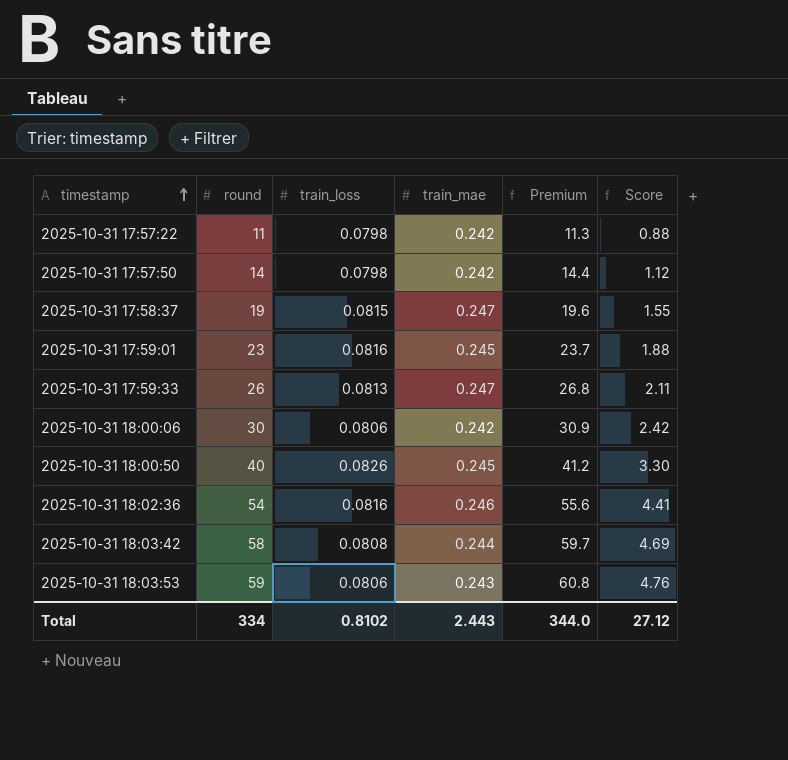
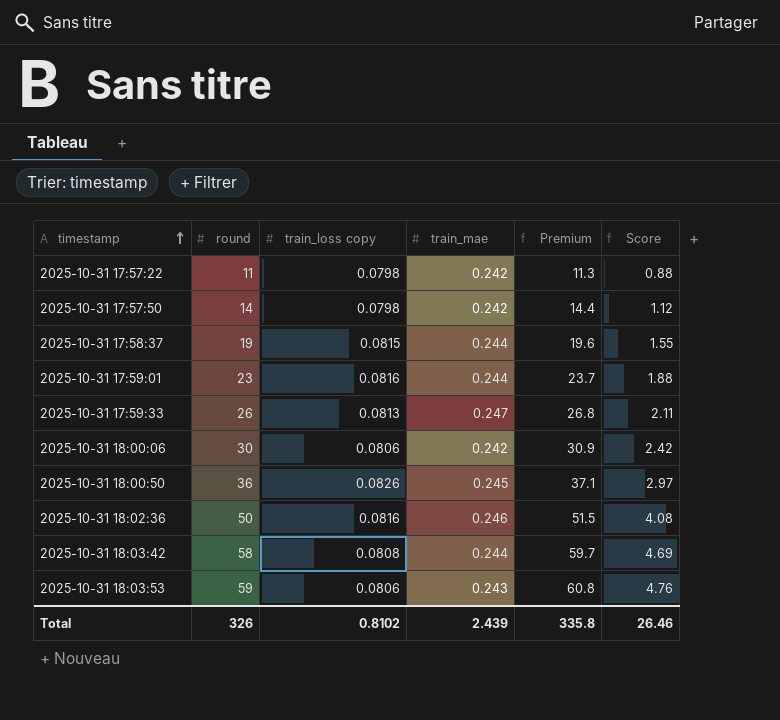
column name: train_loss -> train_loss copy
2025-10-31 17:58:37 | train_mae: 0.247 -> 0.244
2025-10-31 17:59:01 | train_mae: 0.245 -> 0.244
2025-10-31 18:00:50 | round: 40 -> 36
2025-10-31 18:00:50 | Premium: 41.2 -> 37.1
2025-10-31 18:00:50 | Score: 3.30 -> 2.97
2025-10-31 18:02:36 | round: 54 -> 50
2025-10-31 18:02:36 | Premium: 55.6 -> 51.5
2025-10-31 18:02:36 | Score: 4.41 -> 4.08
Total | round: 334 -> 326
Total | train_mae: 2.443 -> 2.439
Total | Premium: 344.0 -> 335.8
Total | Score: 27.12 -> 26.46

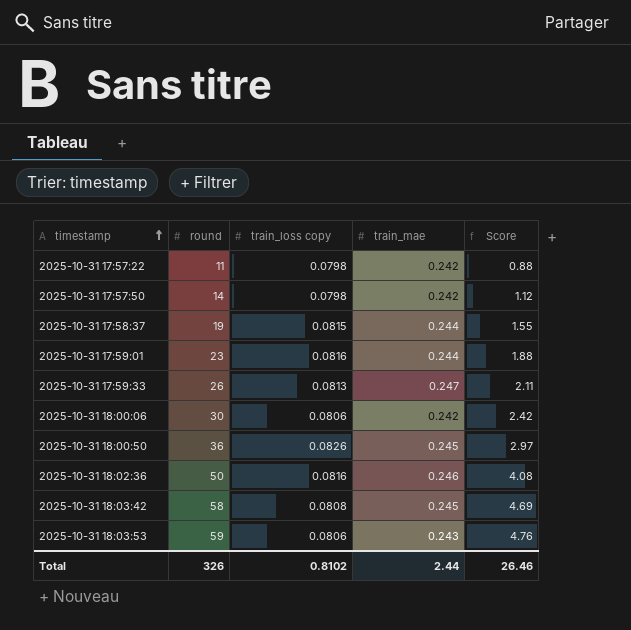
column Premium | formula: [round] * 1.03 -> none
2025-10-31 18:03:42 | train_mae: 0.244 -> 0.245
Total | train_mae: 2.439 -> 2.44

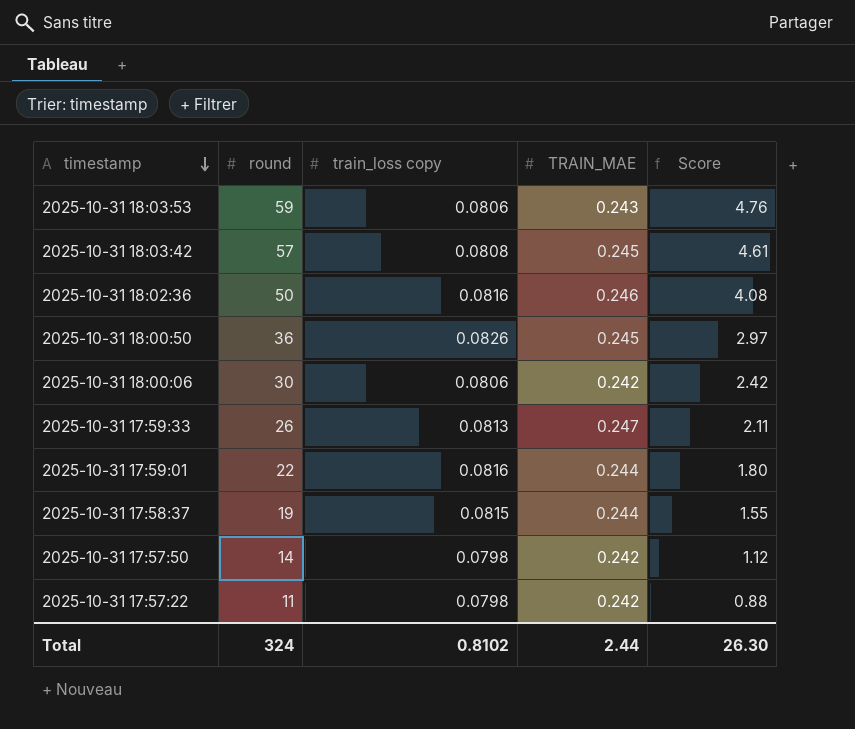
row order: timestamp ascending -> timestamp descending
column name: train_mae -> TRAIN_MAE
2025-10-31 18:03:42 | round: 58 -> 57
2025-10-31 18:03:42 | Score: 4.69 -> 4.61
2025-10-31 17:59:01 | round: 23 -> 22
2025-10-31 17:59:01 | Score: 1.88 -> 1.80
Total | round: 326 -> 324
Total | Score: 26.46 -> 26.30

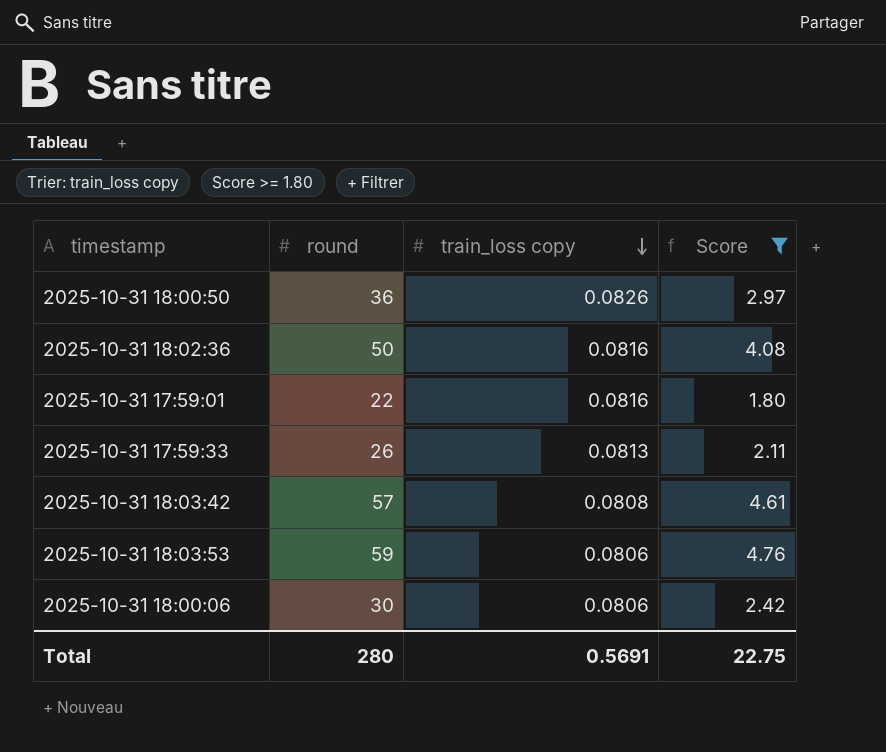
filter: none -> Score >= 1.80
row order: timestamp descending -> train_loss copy descending
column TRAIN_MAE | position: 4 -> none
Total | round: 324 -> 280
Total | train_loss copy: 0.8102 -> 0.5691
Total | Score: 26.30 -> 22.75

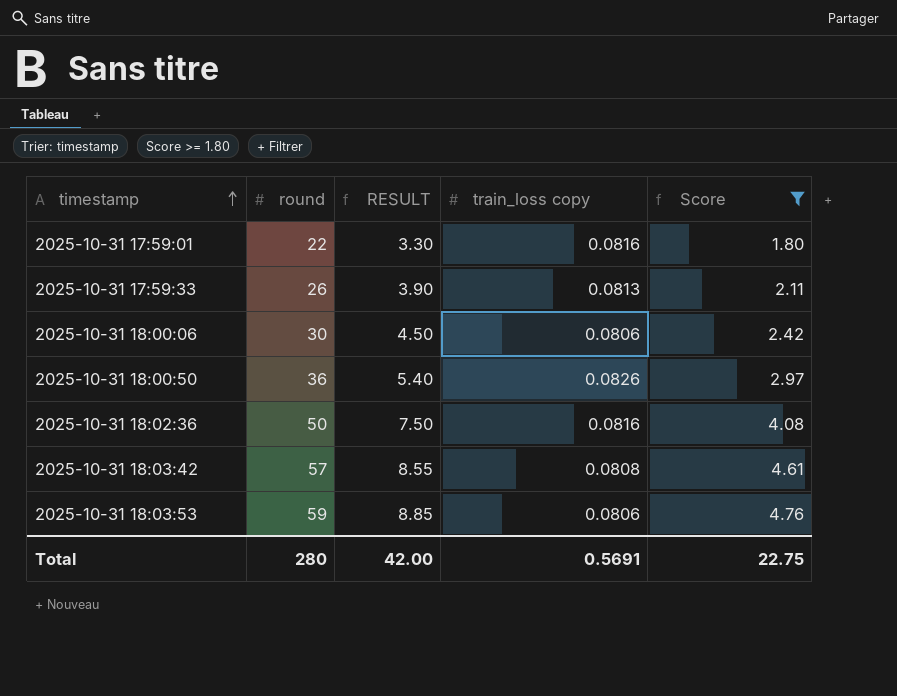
row order: train_loss copy descending -> timestamp ascending
column RESULT | formula: none -> [round] * 0.15

